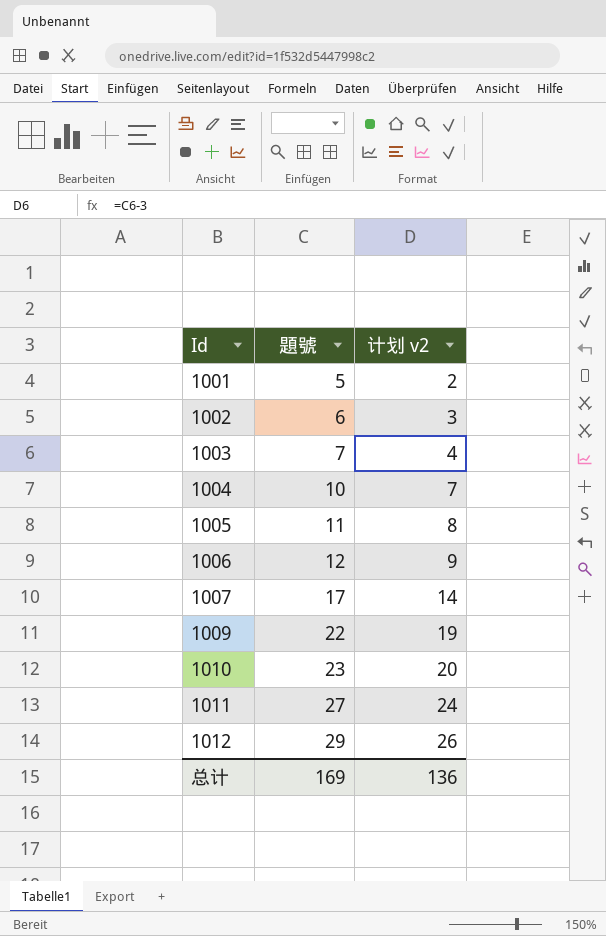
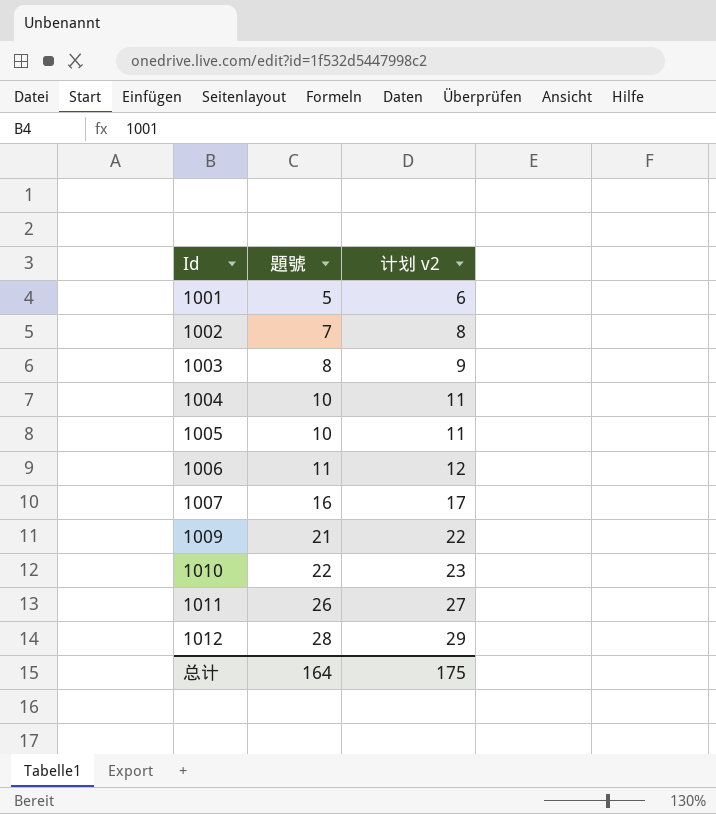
column 计划 v2 | formula: [題號] - 3 -> [題號] + 1
1002 | 題號: 6 -> 7
1003 | 題號: 7 -> 8
1005 | 題號: 11 -> 10
1006 | 題號: 12 -> 11
1007 | 題號: 17 -> 16
1009 | 題號: 22 -> 21
1010 | 題號: 23 -> 22
1011 | 題號: 27 -> 26
1012 | 題號: 29 -> 28
总计 | 題號: 169 -> 164
总计 | 计划 v2: 136 -> 175

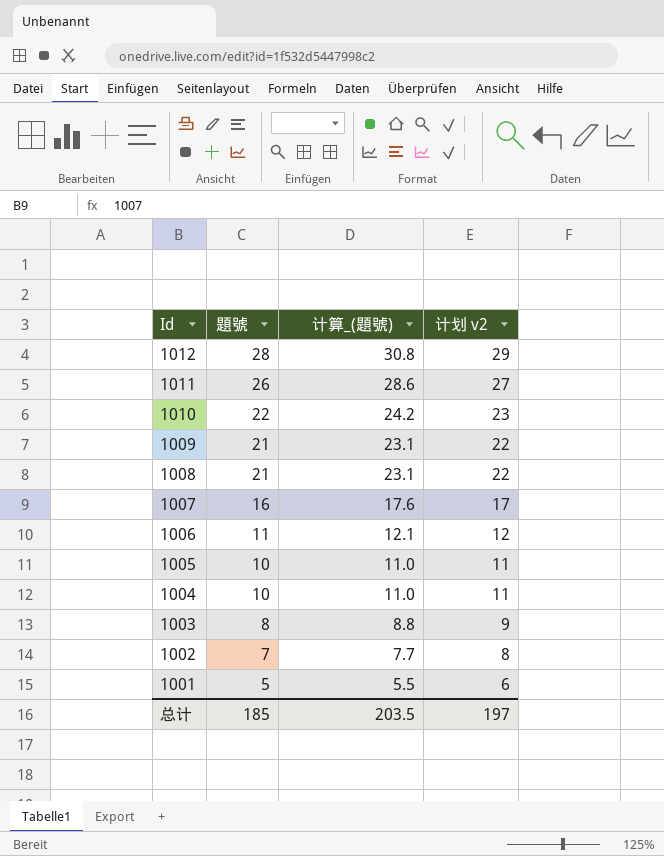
row order: Id ascending -> Id descending
column 计算_(題號) | formula: none -> [題號] * 1.1
row 1008: none -> 21 | 23.1 | 22
总计 | 題號: 164 -> 185
总计 | 计划 v2: 175 -> 197

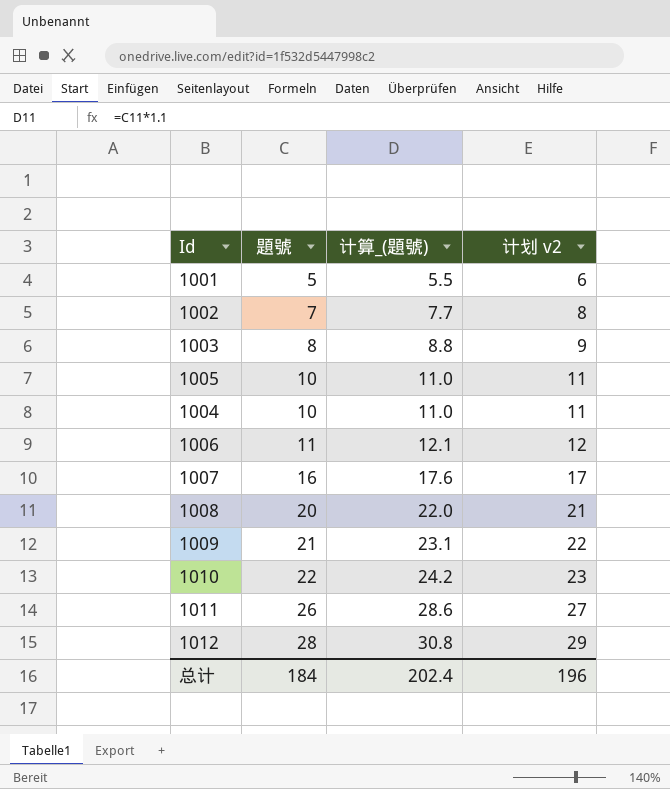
row order: Id descending -> 題號 ascending
1008 | 題號: 21 -> 20
1008 | 计算_(題號): 23.1 -> 22.0
1008 | 计划 v2: 22 -> 21
总计 | 題號: 185 -> 184
总计 | 计算_(題號): 203.5 -> 202.4
总计 | 计划 v2: 197 -> 196

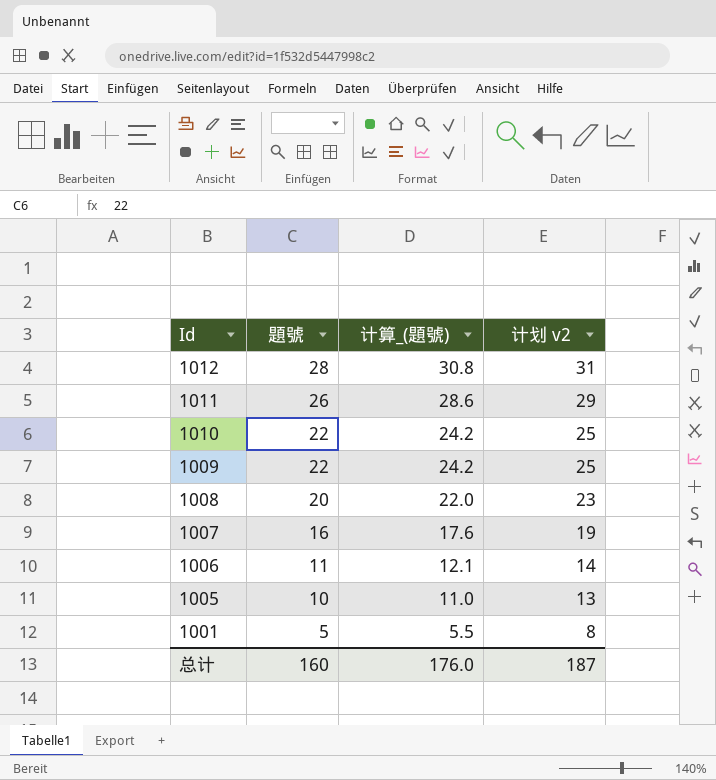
row order: 題號 ascending -> Id descending
column 计划 v2 | formula: [題號] + 1 -> [題號] + 3
row 1002: 7 | 7.7 | 8 -> none
row 1003: 8 | 8.8 | 9 -> none
row 1004: 10 | 11.0 | 11 -> none
1009 | 題號: 21 -> 22
1009 | 计算_(題號): 23.1 -> 24.2
总计 | 題號: 184 -> 160
总计 | 计算_(題號): 202.4 -> 176.0
总计 | 计划 v2: 196 -> 187

